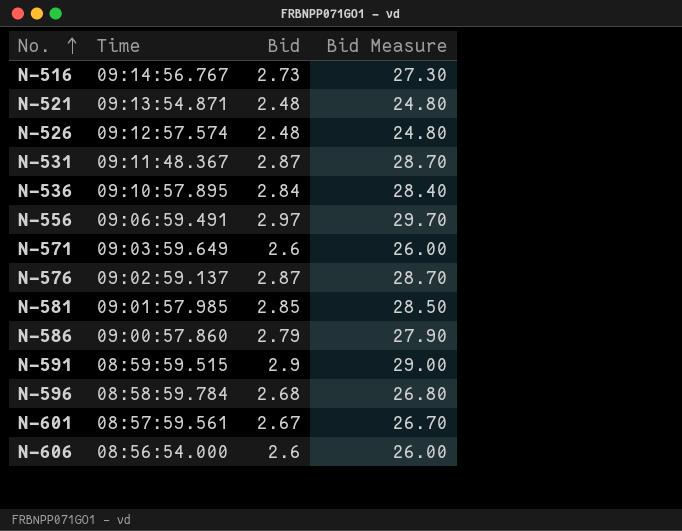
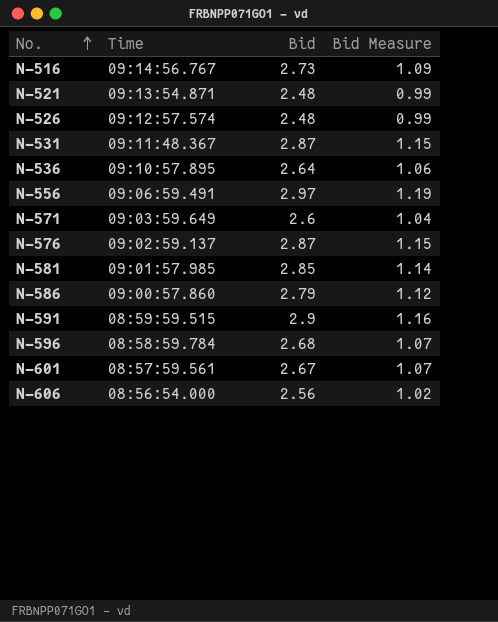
column Bid Measure | formula: [Bid] * 10 -> [Bid] * 0.4
N-536 | Bid: 2.84 -> 2.64
N-606 | Bid: 2.6 -> 2.56

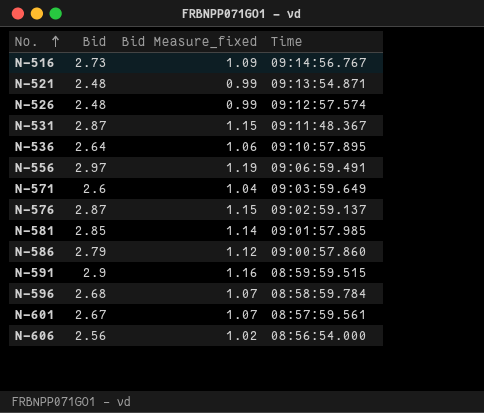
column name: Bid Measure -> Bid Measure_fixed
column Time | position: 2 -> 4

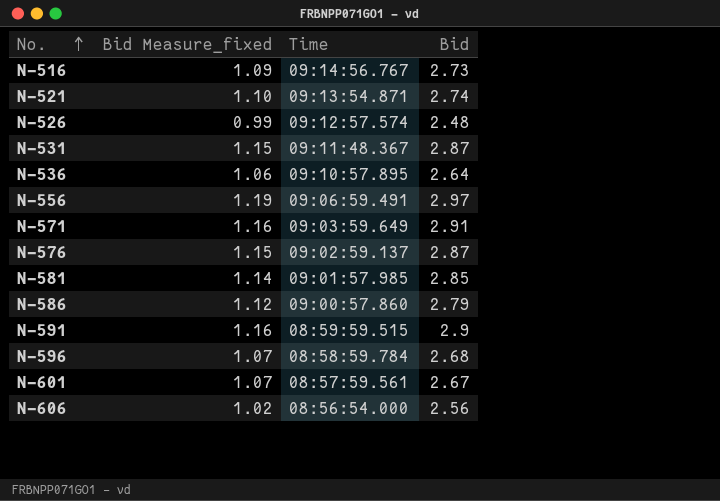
column Bid | position: 2 -> 4
N-521 | Bid Measure_fixed: 0.99 -> 1.10
N-521 | Bid: 2.48 -> 2.74
N-571 | Bid Measure_fixed: 1.04 -> 1.16
N-571 | Bid: 2.6 -> 2.91

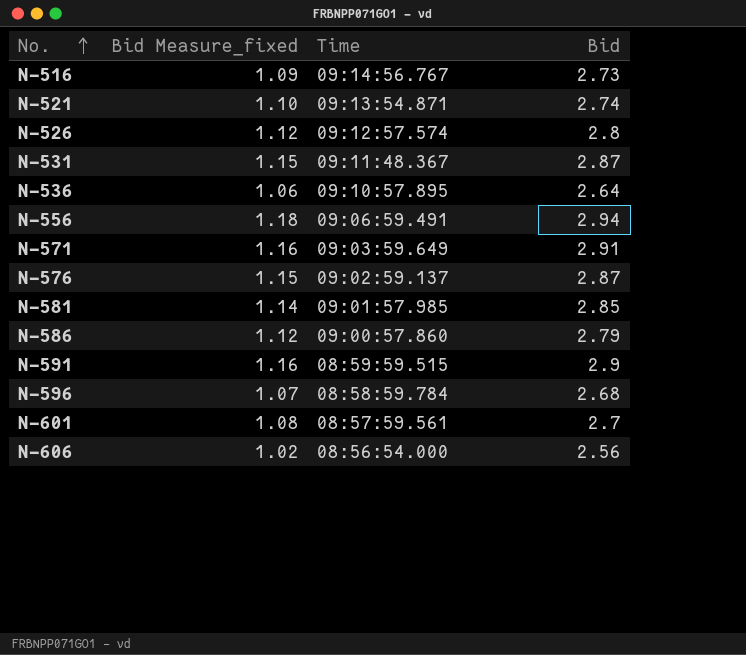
N-526 | Bid Measure_fixed: 0.99 -> 1.12
N-526 | Bid: 2.48 -> 2.8
N-556 | Bid Measure_fixed: 1.19 -> 1.18
N-556 | Bid: 2.97 -> 2.94
N-601 | Bid Measure_fixed: 1.07 -> 1.08
N-601 | Bid: 2.67 -> 2.7

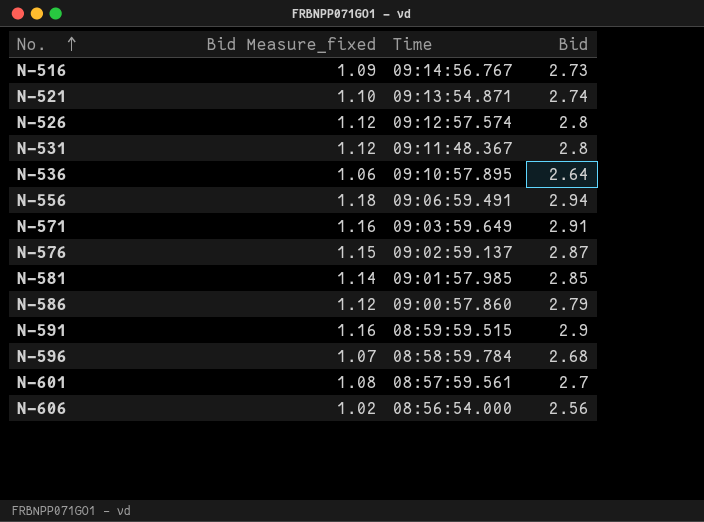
N-531 | Bid Measure_fixed: 1.15 -> 1.12
N-531 | Bid: 2.87 -> 2.8

